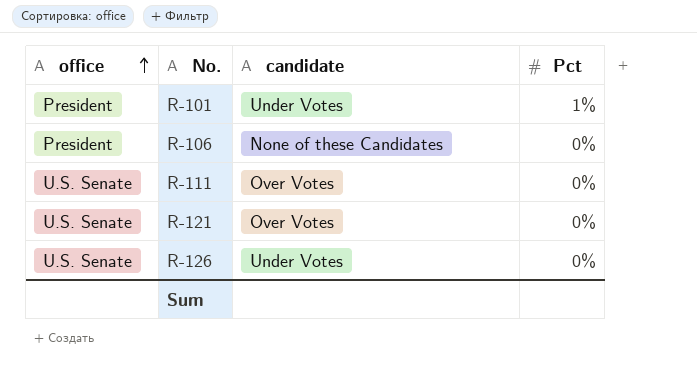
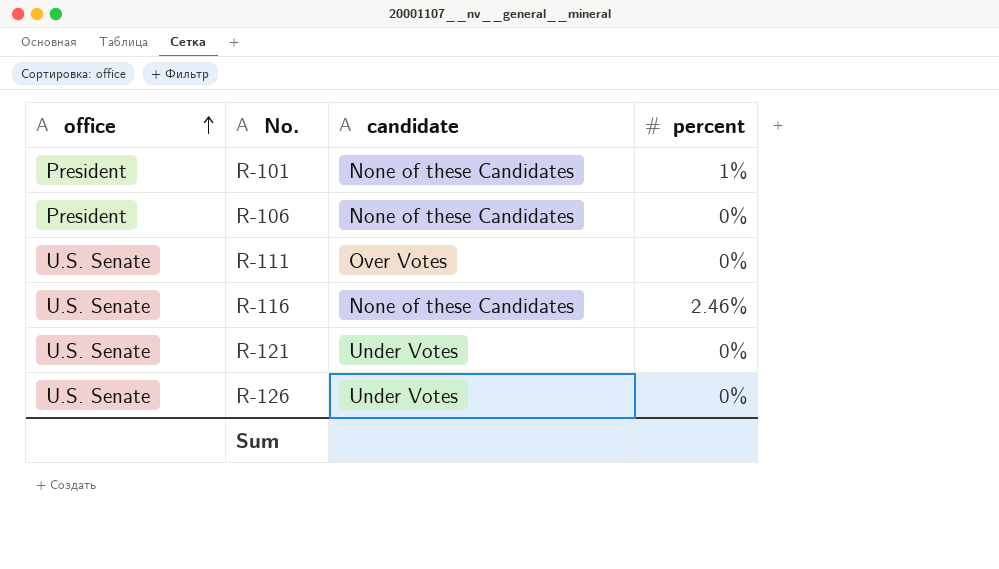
column name: Pct -> percent
R-101 | candidate: Under Votes -> None of these Candidates
row R-116: none -> U.S. Senate | None of these Candidates | 2.46%
R-121 | candidate: Over Votes -> Under Votes

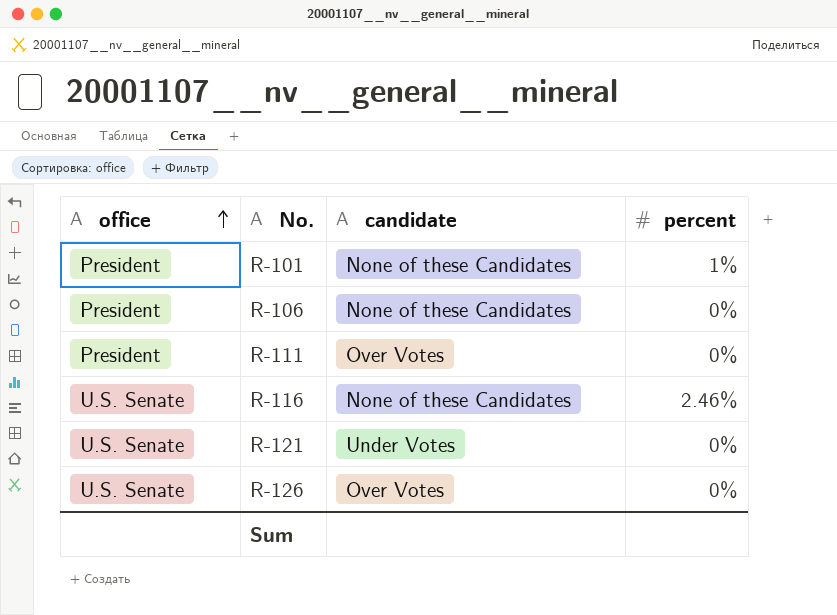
R-111 | office: U.S. Senate -> President
R-126 | candidate: Under Votes -> Over Votes

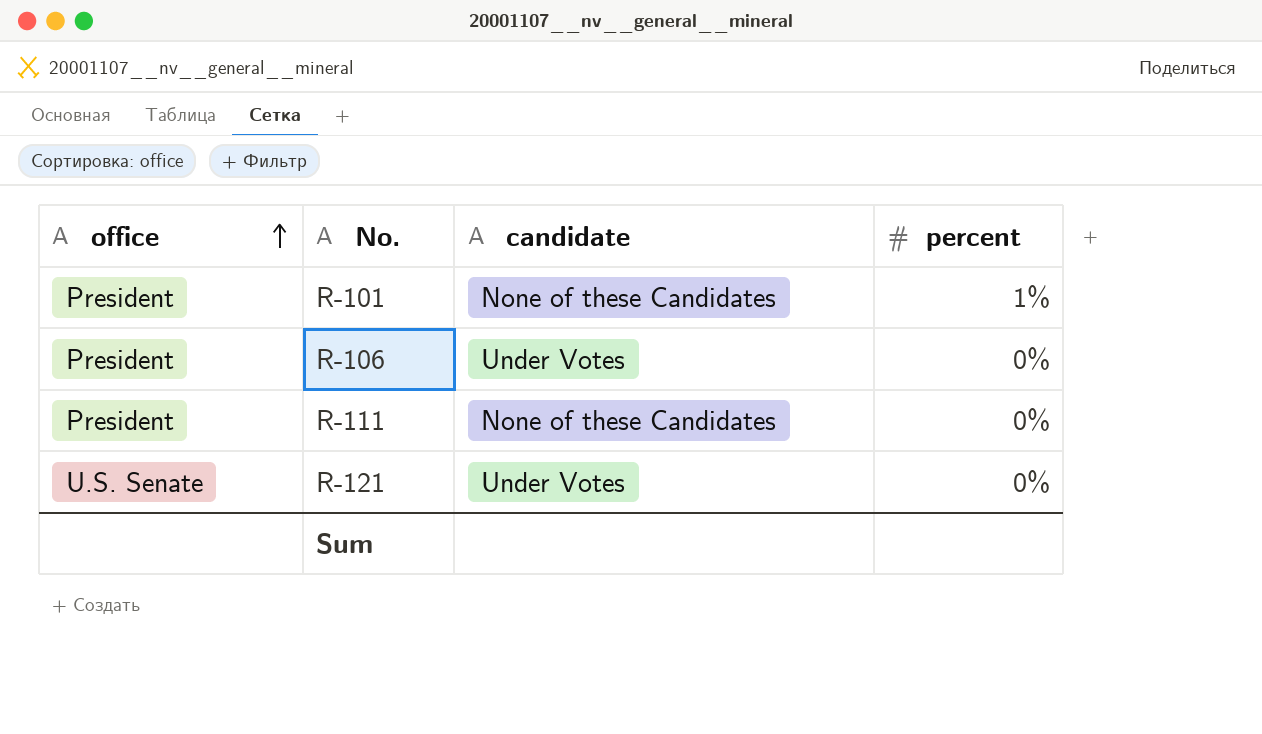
row R-116: U.S. Senate | None of these Candidates | 2.46% -> none
row R-126: U.S. Senate | Over Votes | 0% -> none
R-106 | candidate: None of these Candidates -> Under Votes
R-111 | candidate: Over Votes -> None of these Candidates

